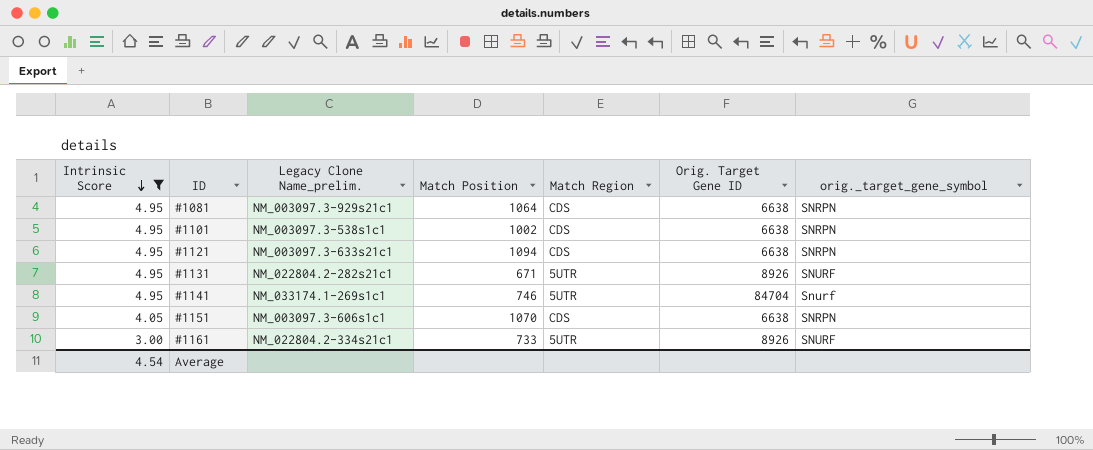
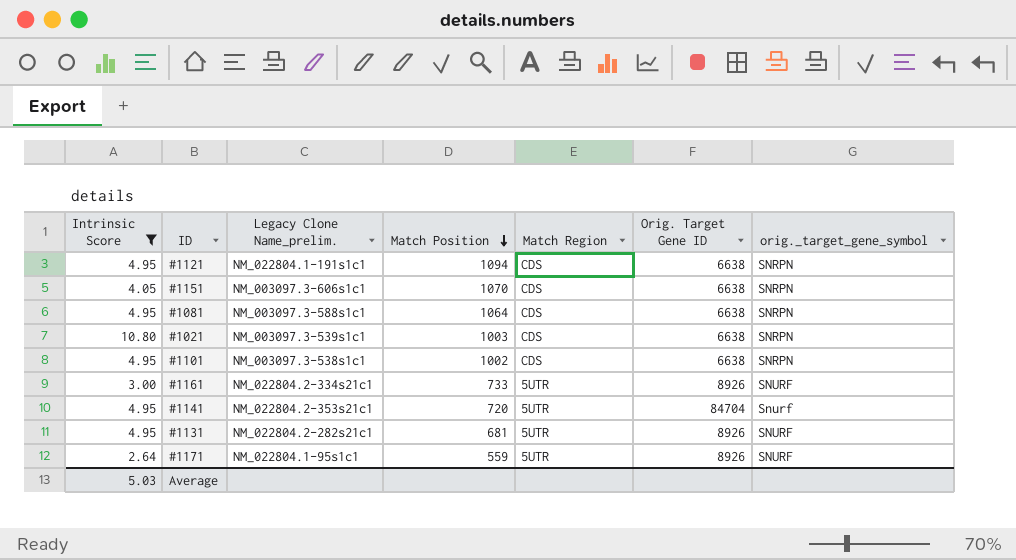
row order: Intrinsic Score descending -> Match Position descending
#1121 | Legacy Clone Name_prelim.: NM_003097.3-633s21c1 -> NM_022804.1-191s1c1
#1081 | Legacy Clone Name_prelim.: NM_003097.3-929s21c1 -> NM_003097.3-588s1c1
row #1021: none -> 10.80 | NM_003097.3-539s1c1 | 1003 | CDS | 6638 | SNRPN
#1141 | Legacy Clone Name_prelim.: NM_033174.1-269s1c1 -> NM_022804.2-353s21c1
#1141 | Match Position: 746 -> 720
#1131 | Match Position: 671 -> 681
row #1171: none -> 2.64 | NM_022804.1-95s1c1 | 559 | 5UTR | 8926 | SNURF
Average | Intrinsic Score: 4.54 -> 5.03

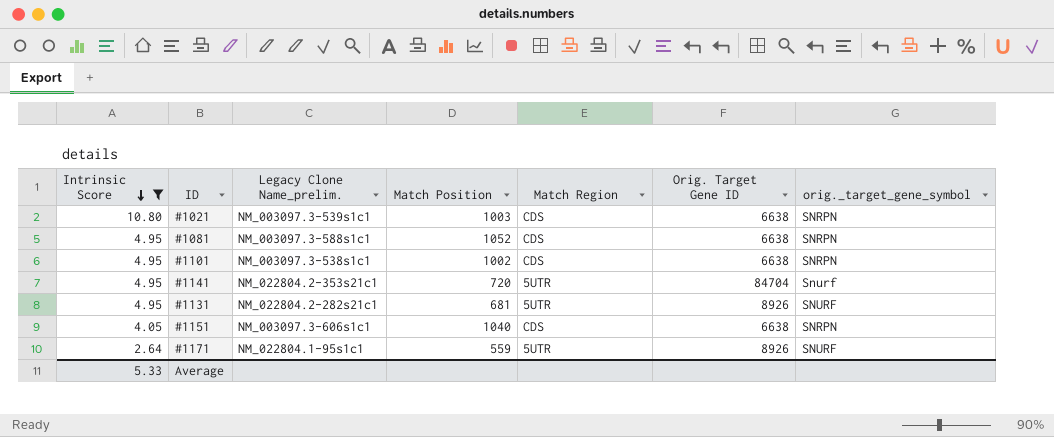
row order: Match Position descending -> Intrinsic Score descending
row #1121: 4.95 | NM_022804.1-191s1c1 | 1094 | CDS | 6638 | SNRPN -> none
row #1161: 3.00 | NM_022804.2-334s21c1 | 733 | 5UTR | 8926 | SNURF -> none
#1081 | Match Position: 1064 -> 1052
#1151 | Match Position: 1070 -> 1040
Average | Intrinsic Score: 5.03 -> 5.33

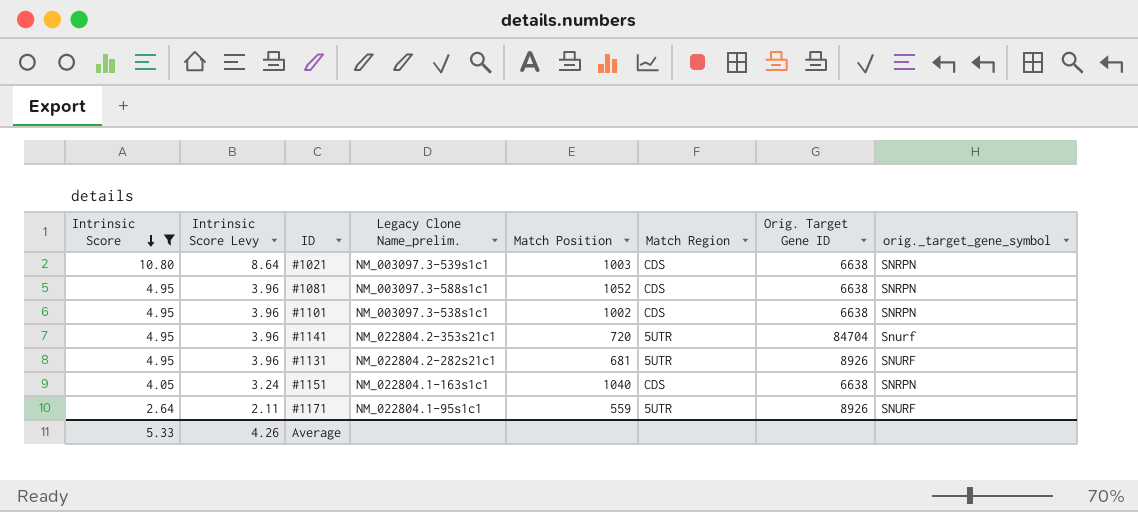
column Intrinsic Score Levy | formula: none -> [Intrinsic Score] * 0.8
#1151 | Legacy Clone Name_prelim.: NM_003097.3-606s1c1 -> NM_022804.1-163s1c1

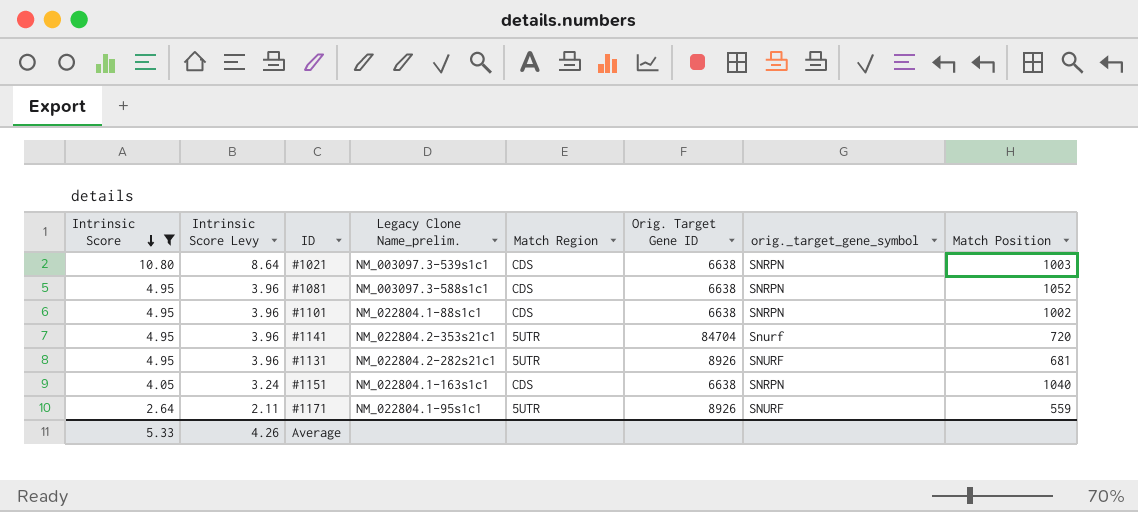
column Match Position | position: 5 -> 8
#1101 | Legacy Clone Name_prelim.: NM_003097.3-538s1c1 -> NM_022804.1-88s1c1

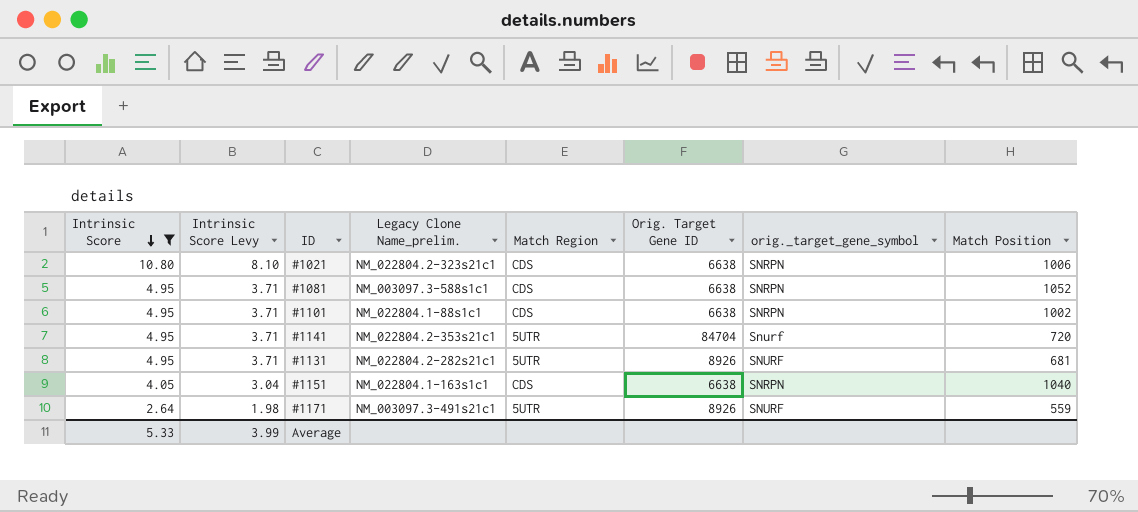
column Intrinsic Score Levy | formula: [Intrinsic Score] * 0.8 -> [Intrinsic Score] * 0.75
#1021 | Legacy Clone Name_prelim.: NM_003097.3-539s1c1 -> NM_022804.2-323s21c1
#1021 | Match Position: 1003 -> 1006
#1171 | Legacy Clone Name_prelim.: NM_022804.1-95s1c1 -> NM_003097.3-491s21c1
Average | Intrinsic Score Levy: 4.26 -> 3.99

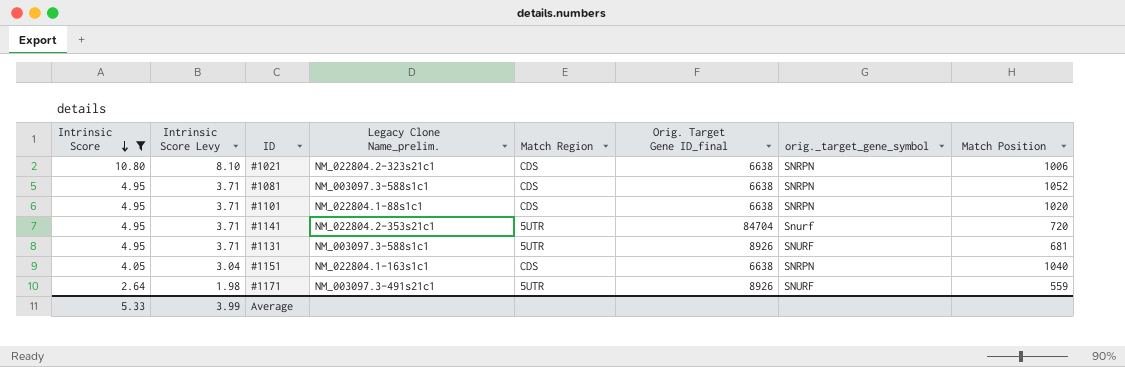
column name: Orig. Target Gene ID -> Orig. Target Gene ID_final
#1101 | Match Position: 1002 -> 1020
#1131 | Legacy Clone Name_prelim.: NM_022804.2-282s21c1 -> NM_003097.3-588s1c1

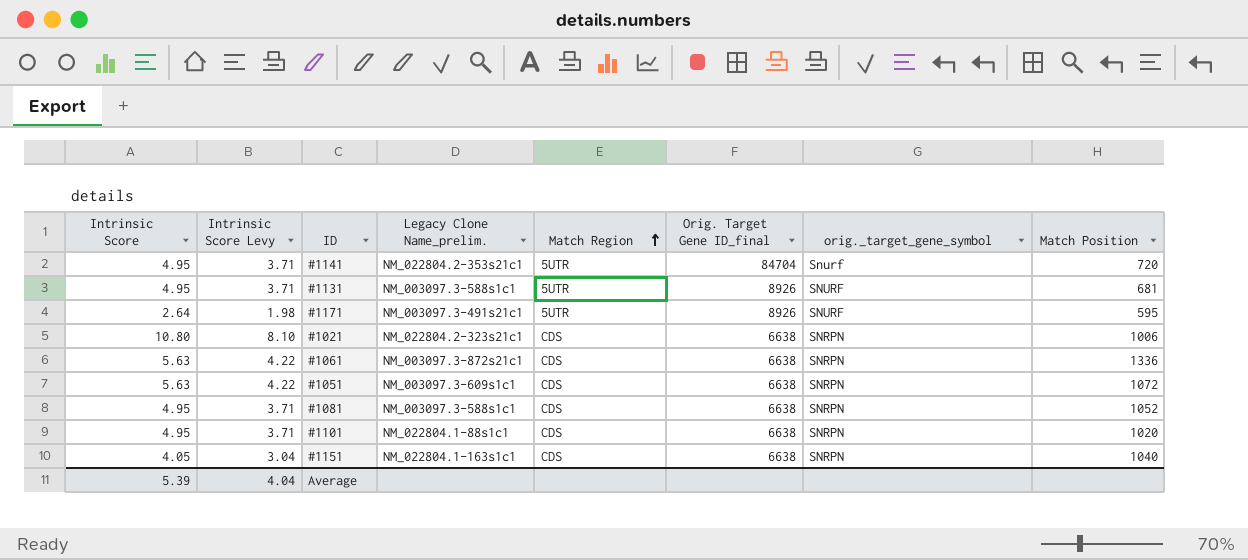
filter: Intrinsic Score != 5.63 -> none
row order: Intrinsic Score descending -> Match Region ascending
#1171 | Match Position: 559 -> 595
Average | Intrinsic Score: 5.33 -> 5.39
Average | Intrinsic Score Levy: 3.99 -> 4.04

